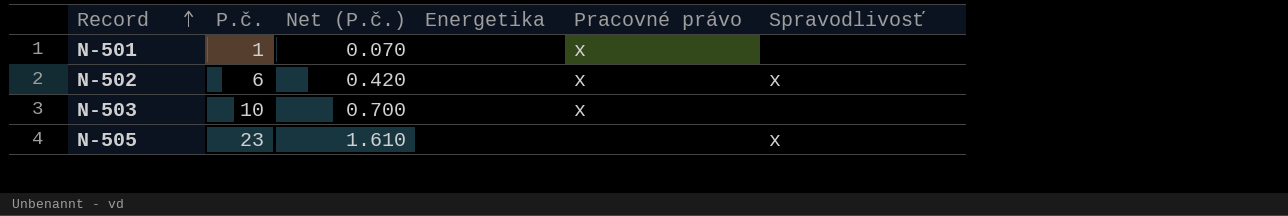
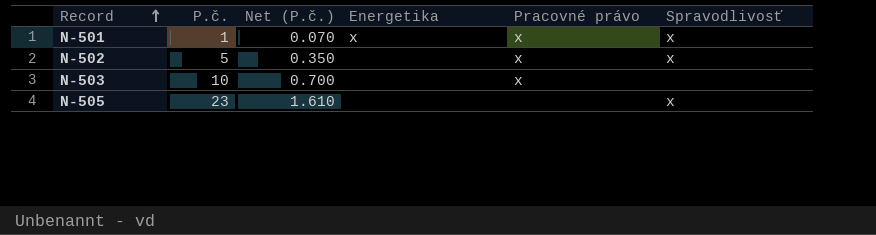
N-501 | Energetika: none -> x
N-501 | Spravodlivosť: none -> x
N-502 | P.č.: 6 -> 5
N-502 | Net (P.č.): 0.420 -> 0.350

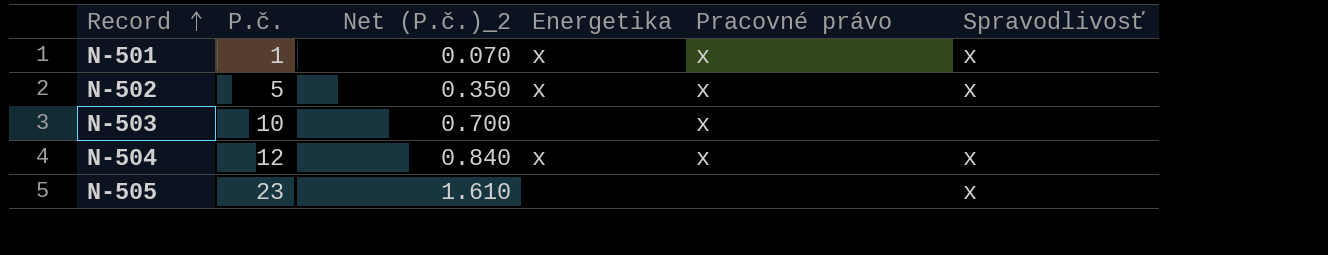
column name: Net (P.č.) -> Net (P.č.)_2
N-502 | Energetika: none -> x
row N-504: none -> 12 | 0.840 | x | x | x

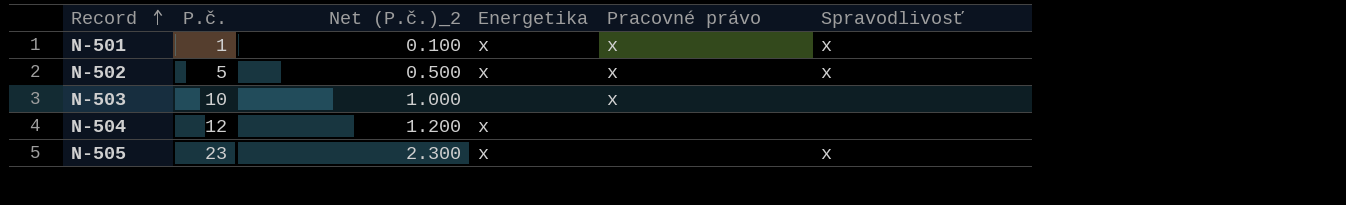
column Net (P.č.)_2 | formula: [P.č.] * 0.07 -> [P.č.] * 0.1
N-504 | Pracovné právo: x -> none
N-504 | Spravodlivosť: x -> none
N-505 | Energetika: none -> x

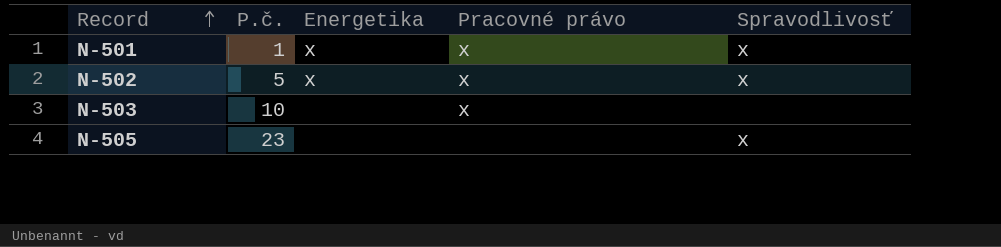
column Net (P.č.)_2 | formula: [P.č.] * 0.1 -> none
row N-504: 12 | 1.200 | x | none | none -> none
N-505 | Energetika: x -> none

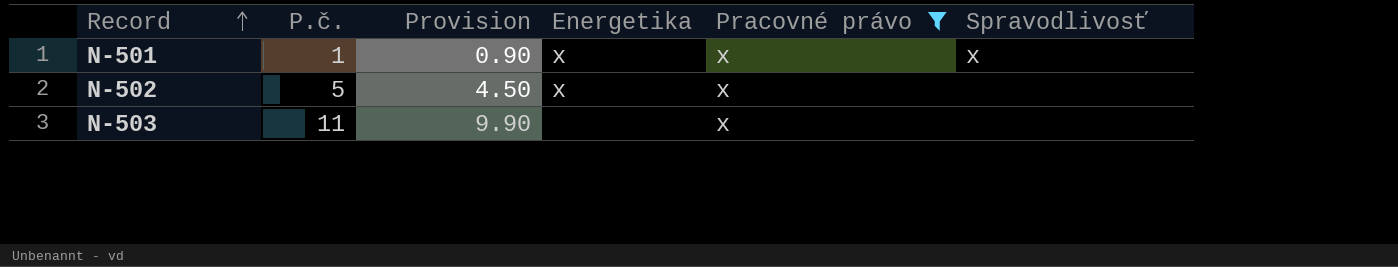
filter: none -> Pracovné právo = x
column Provision | formula: none -> [P.č.] * 0.9
N-502 | Spravodlivosť: x -> none
N-503 | P.č.: 10 -> 11

